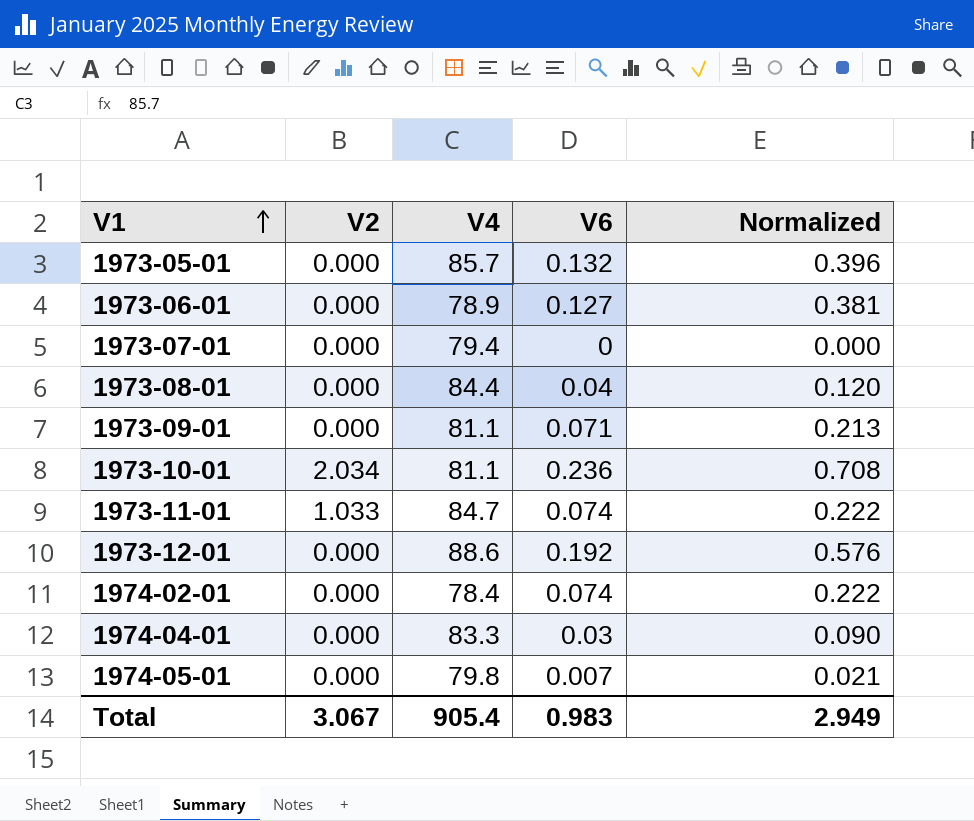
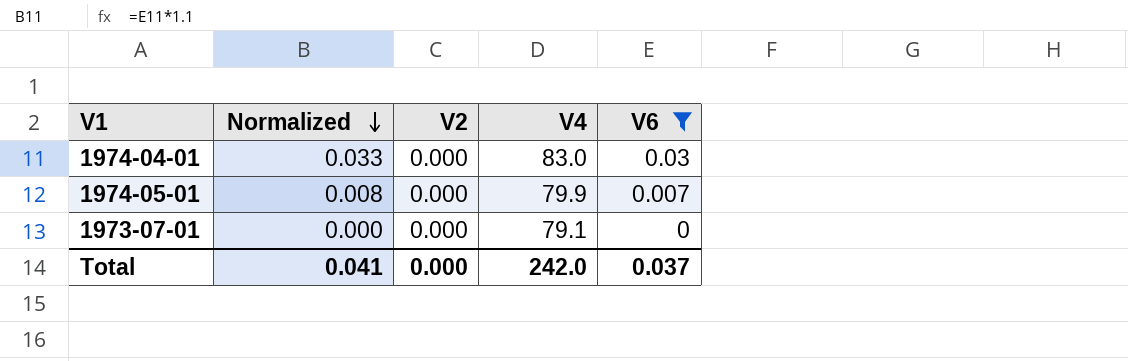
filter: none -> V6 <= 0.03
row order: V1 ascending -> Normalized descending
column Normalized | formula: [V6] * 3 -> [V6] * 1.1
column Normalized | position: 5 -> 2
1974-04-01 | V4: 83.3 -> 83.0
1974-05-01 | V4: 79.8 -> 79.9
1973-07-01 | V4: 79.4 -> 79.1
Total | Normalized: 2.949 -> 0.041
Total | V2: 3.067 -> 0.000
Total | V4: 905.4 -> 242.0
Total | V6: 0.983 -> 0.037

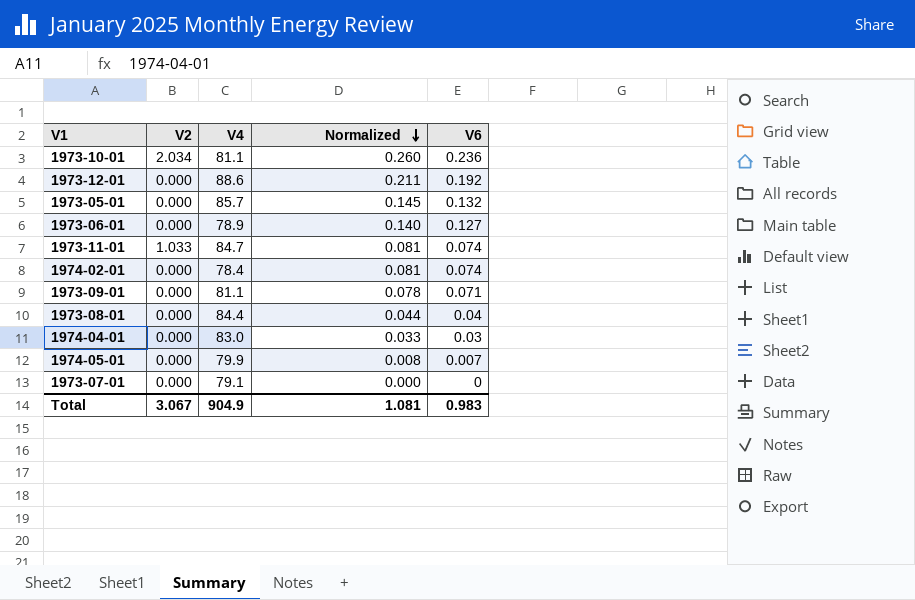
filter: V6 <= 0.03 -> none
column Normalized | position: 2 -> 4
Total | V2: 0.000 -> 3.067
Total | V4: 242.0 -> 904.9
Total | Normalized: 0.041 -> 1.081
Total | V6: 0.037 -> 0.983

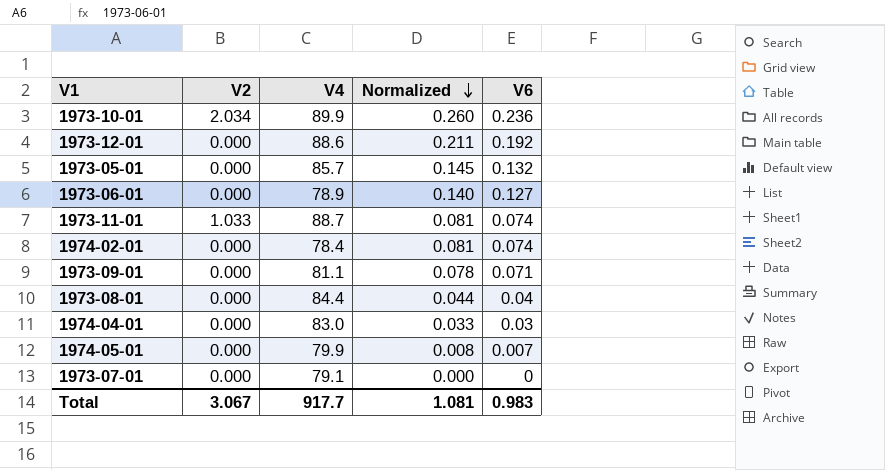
1973-10-01 | V4: 81.1 -> 89.9
1973-11-01 | V4: 84.7 -> 88.7
Total | V4: 904.9 -> 917.7

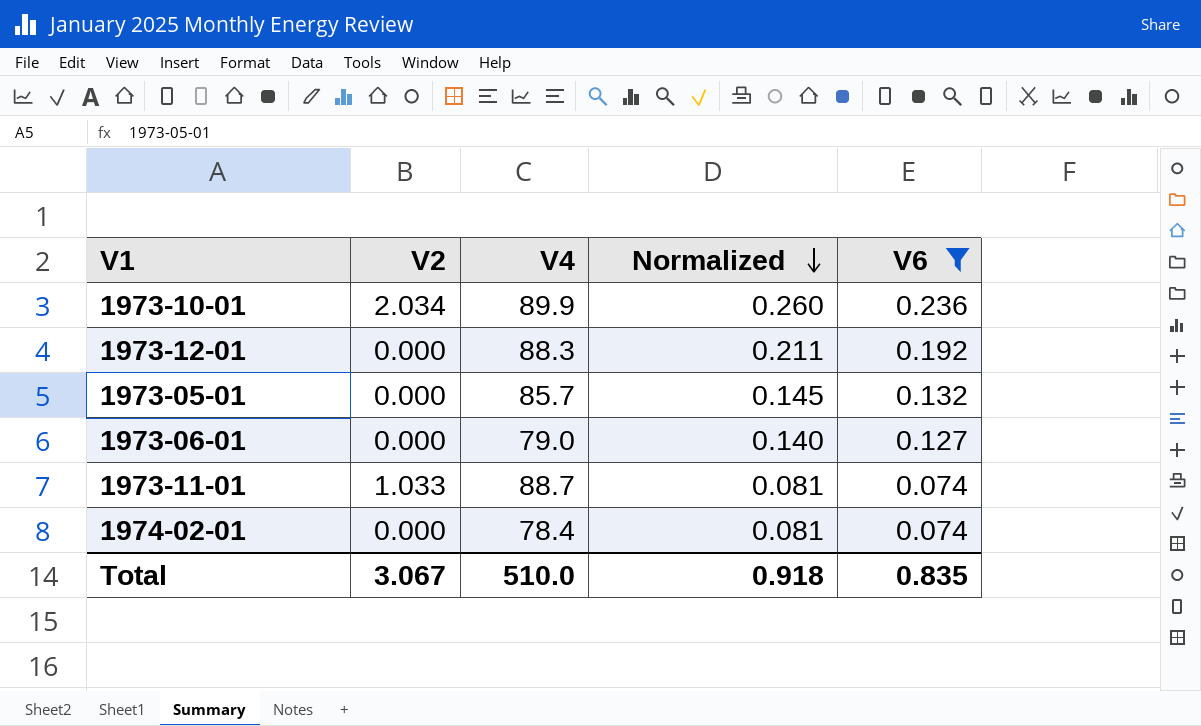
filter: none -> V6 >= 0.074
1973-12-01 | V4: 88.6 -> 88.3
1973-06-01 | V4: 78.9 -> 79.0
Total | V4: 917.7 -> 510.0
Total | Normalized: 1.081 -> 0.918
Total | V6: 0.983 -> 0.835

